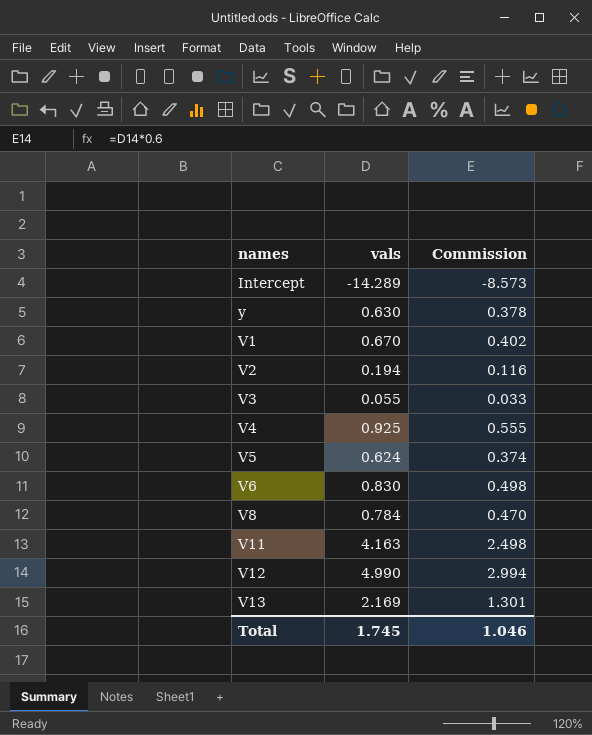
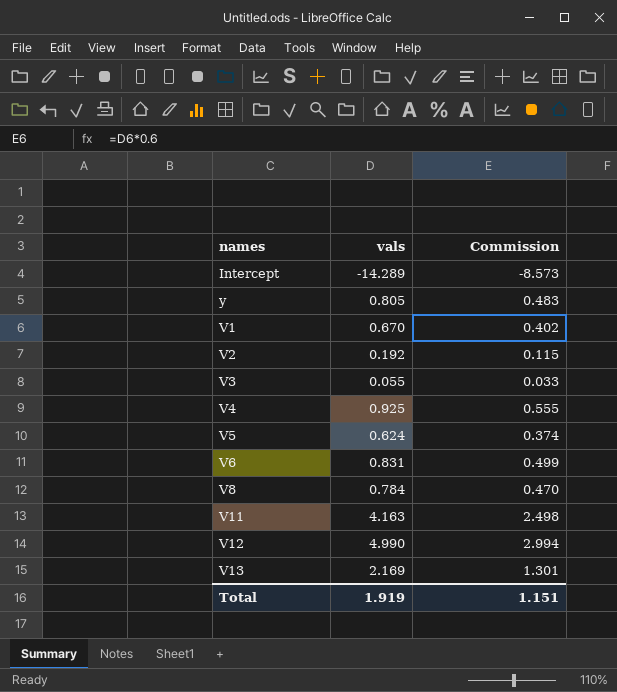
y | vals: 0.630 -> 0.805
y | Commission: 0.378 -> 0.483
V2 | vals: 0.194 -> 0.192
V2 | Commission: 0.116 -> 0.115
V6 | vals: 0.830 -> 0.831
V6 | Commission: 0.498 -> 0.499
Total | vals: 1.745 -> 1.919
Total | Commission: 1.046 -> 1.151

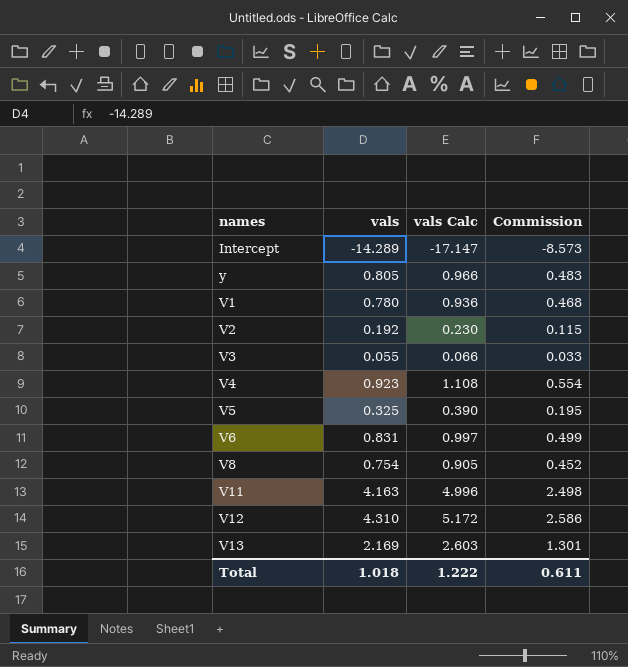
column vals Calc | formula: none -> [vals] * 1.2
V1 | vals: 0.670 -> 0.780
V1 | Commission: 0.402 -> 0.468
V4 | vals: 0.925 -> 0.923
V4 | Commission: 0.555 -> 0.554
V5 | vals: 0.624 -> 0.325
V5 | Commission: 0.374 -> 0.195
V8 | vals: 0.784 -> 0.754
V8 | Commission: 0.470 -> 0.452
V12 | vals: 4.990 -> 4.310
V12 | Commission: 2.994 -> 2.586
Total | vals: 1.919 -> 1.018
Total | Commission: 1.151 -> 0.611

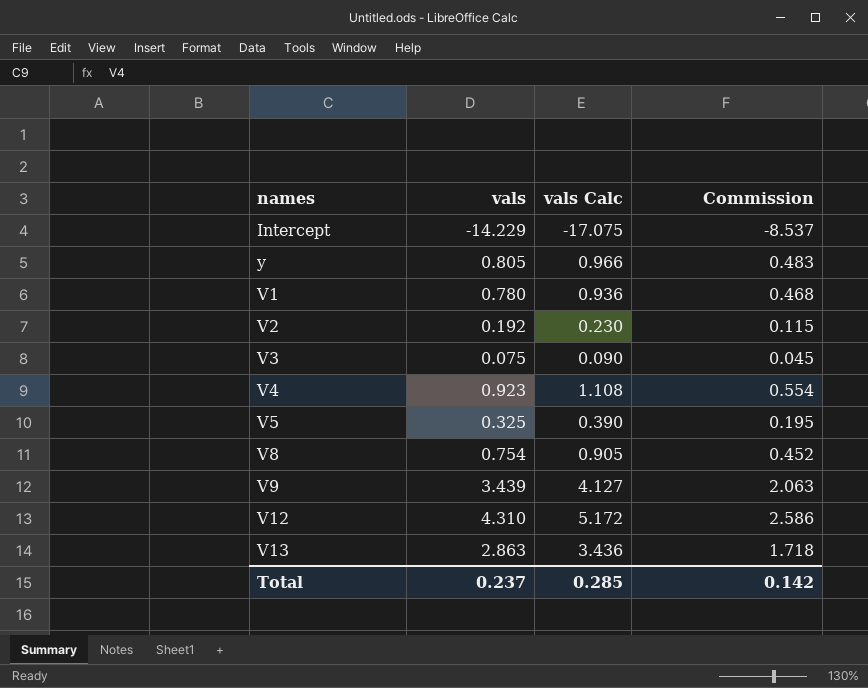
row V6: 0.831 | 0.997 | 0.499 -> none
row V11: 4.163 | 4.996 | 2.498 -> none
Intercept | vals: -14.289 -> -14.229
Intercept | vals Calc: -17.147 -> -17.075
Intercept | Commission: -8.573 -> -8.537
V3 | vals: 0.055 -> 0.075
V3 | vals Calc: 0.066 -> 0.090
V3 | Commission: 0.033 -> 0.045
row V9: none -> 3.439 | 4.127 | 2.063
V13 | vals: 2.169 -> 2.863
V13 | vals Calc: 2.603 -> 3.436
V13 | Commission: 1.301 -> 1.718
Total | vals: 1.018 -> 0.237
Total | vals Calc: 1.222 -> 0.285
Total | Commission: 0.611 -> 0.142

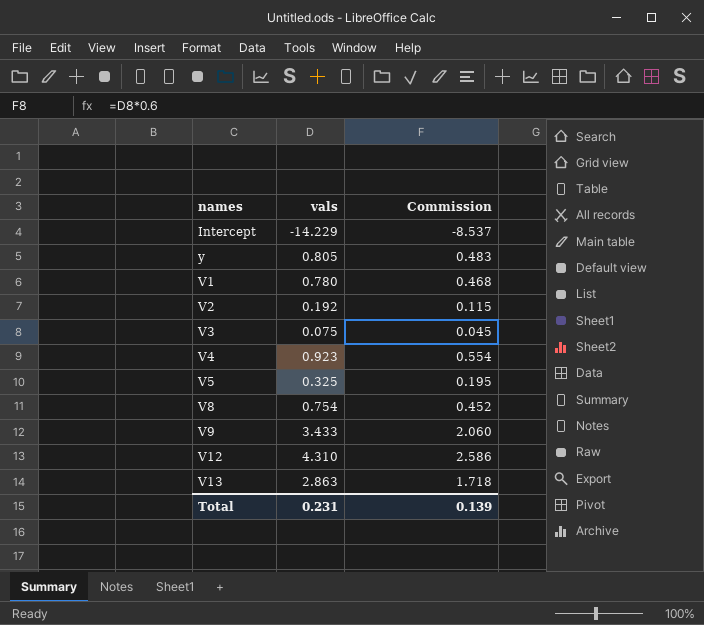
column vals Calc | formula: [vals] * 1.2 -> none
V9 | vals: 3.439 -> 3.433
V9 | Commission: 2.063 -> 2.060
Total | vals: 0.237 -> 0.231
Total | Commission: 0.142 -> 0.139

